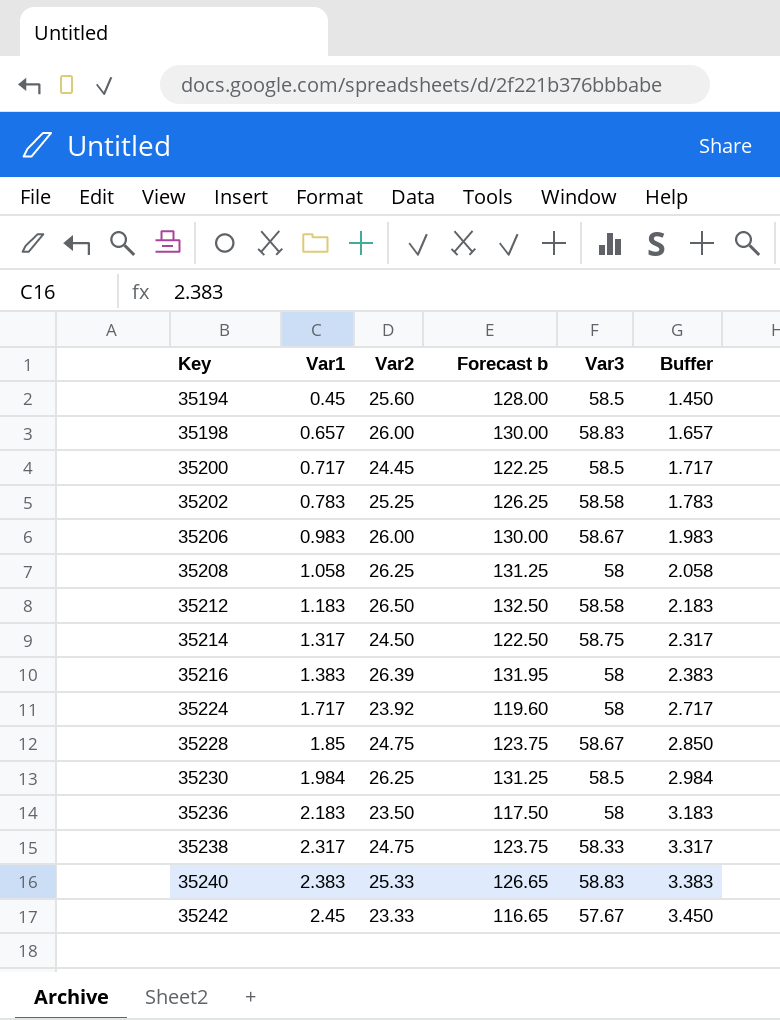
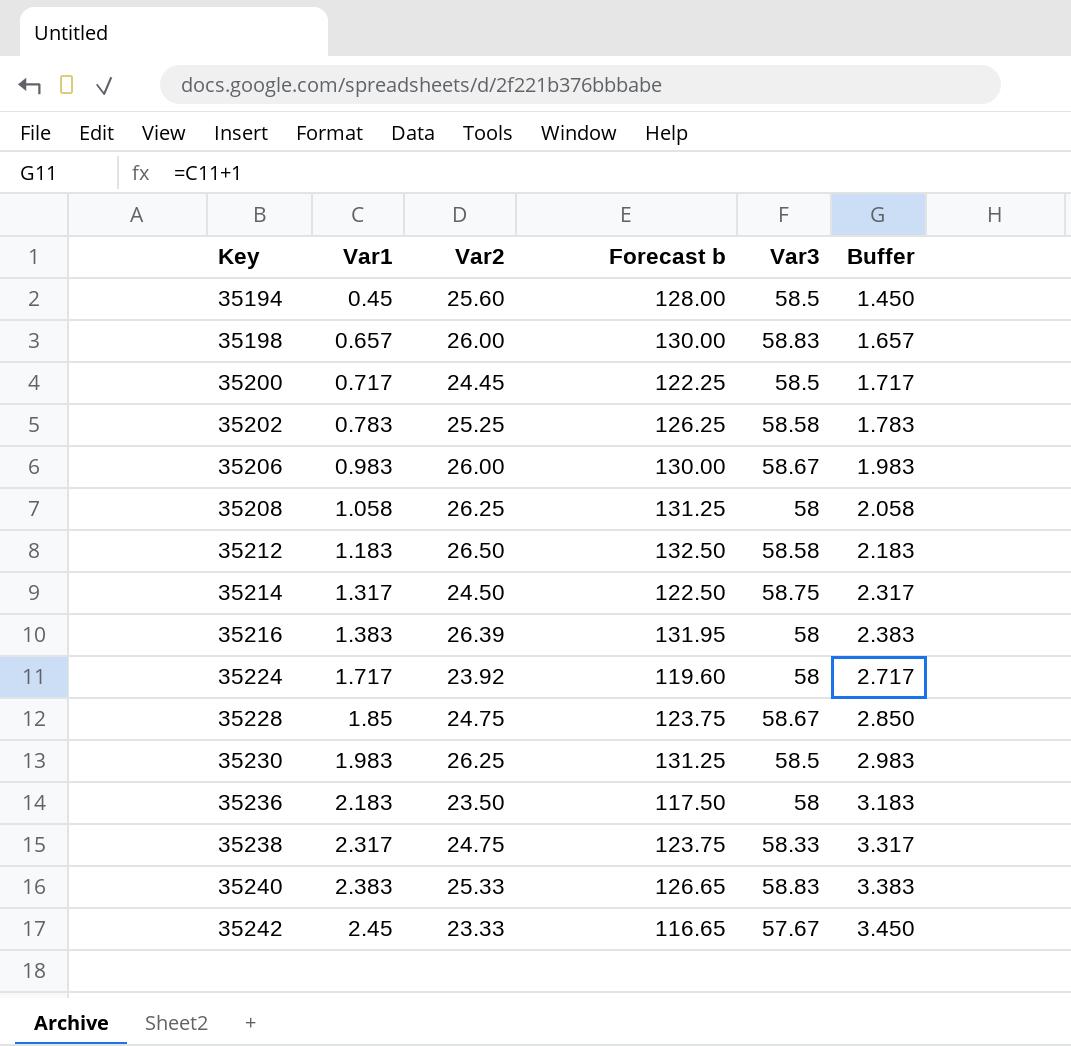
35230 | Var1: 1.984 -> 1.983
35230 | Buffer: 2.984 -> 2.983

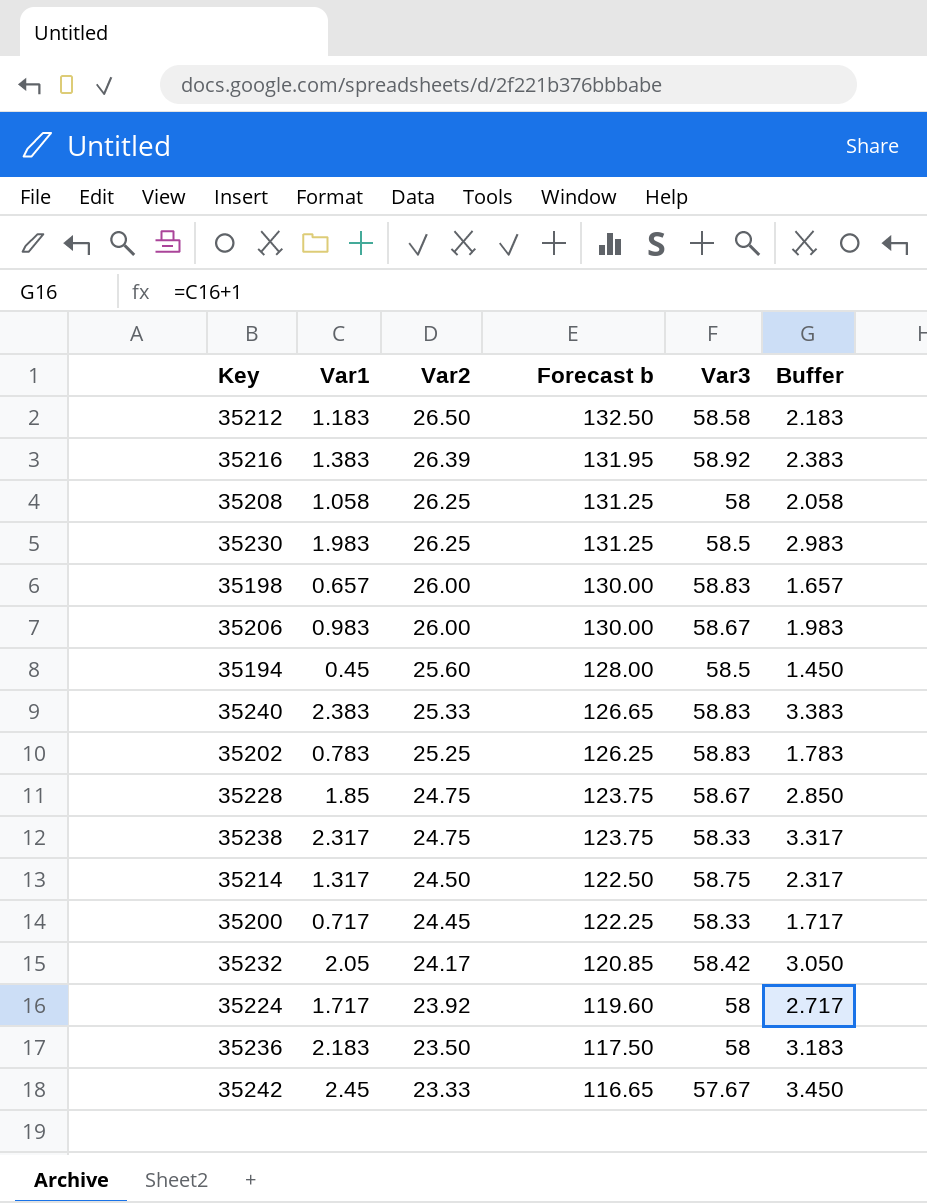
row order: Key ascending -> Var2 descending
35216 | Var3: 58 -> 58.92
35202 | Var3: 58.58 -> 58.83
35200 | Var3: 58.5 -> 58.33
row 35232: none -> 2.05 | 24.17 | 120.85 | 58.42 | 3.050

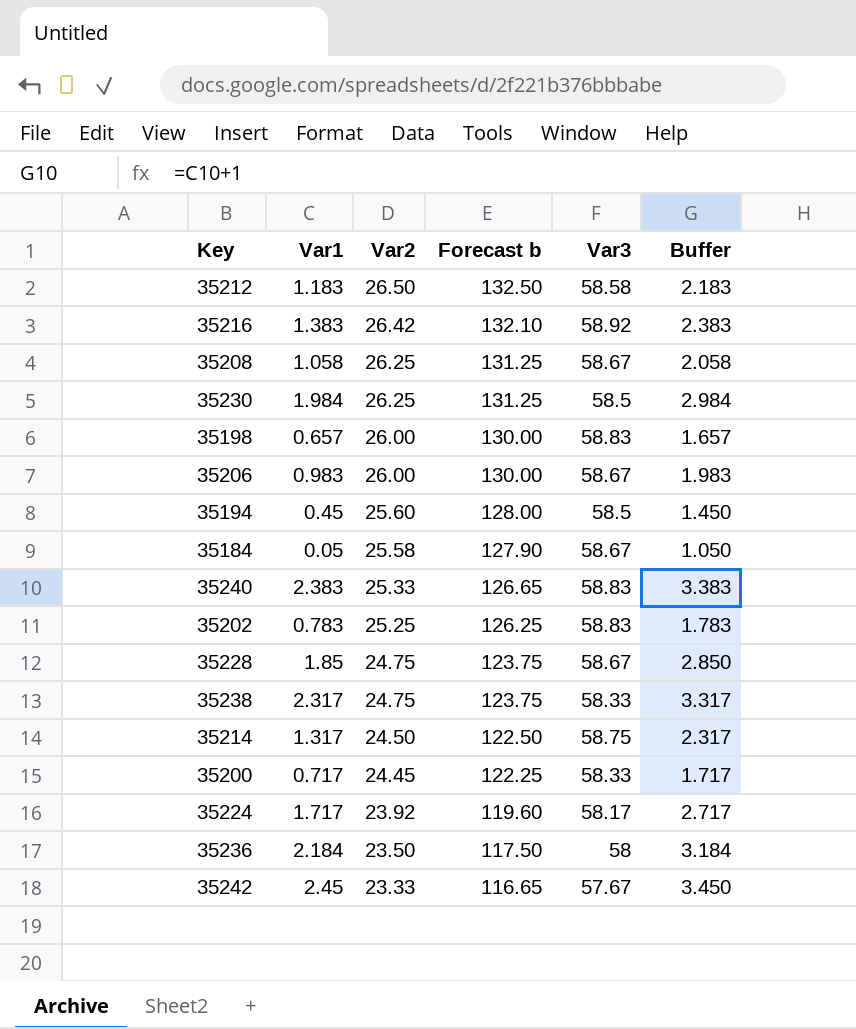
row 35232: 2.05 | 24.17 | 120.85 | 58.42 | 3.050 -> none
35216 | Var2: 26.39 -> 26.42
35216 | Forecast b: 131.95 -> 132.10
35208 | Var3: 58 -> 58.67
35230 | Var1: 1.983 -> 1.984
35230 | Buffer: 2.983 -> 2.984
row 35184: none -> 0.05 | 25.58 | 127.90 | 58.67 | 1.050
35224 | Var3: 58 -> 58.17
35236 | Var1: 2.183 -> 2.184
35236 | Buffer: 3.183 -> 3.184

